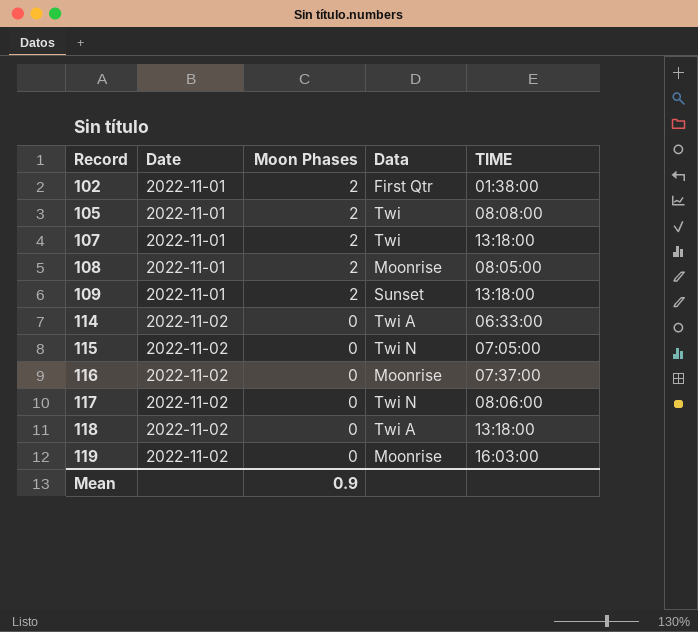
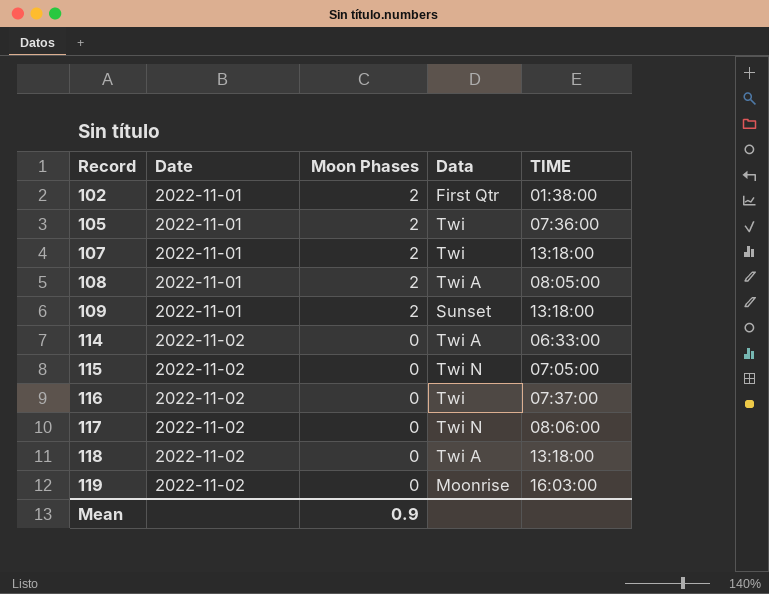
105 | TIME: 08:08:00 -> 07:36:00
108 | Data: Moonrise -> Twi A
116 | Data: Moonrise -> Twi

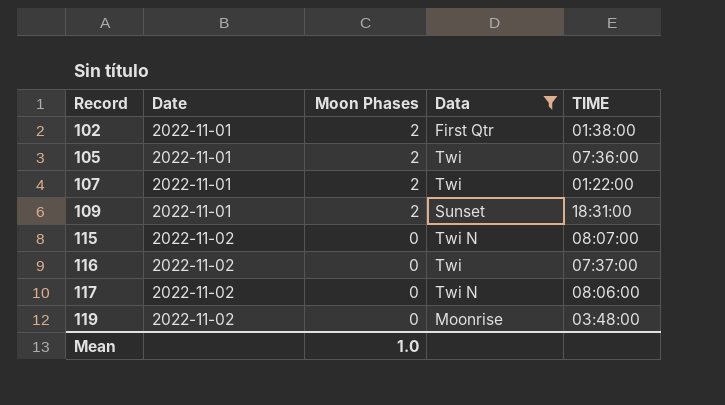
filter: none -> Data != Twi A
107 | TIME: 13:18:00 -> 01:22:00
109 | TIME: 13:18:00 -> 18:31:00
115 | TIME: 07:05:00 -> 08:07:00
119 | TIME: 16:03:00 -> 03:48:00
Mean | Moon Phases: 0.9 -> 1.0

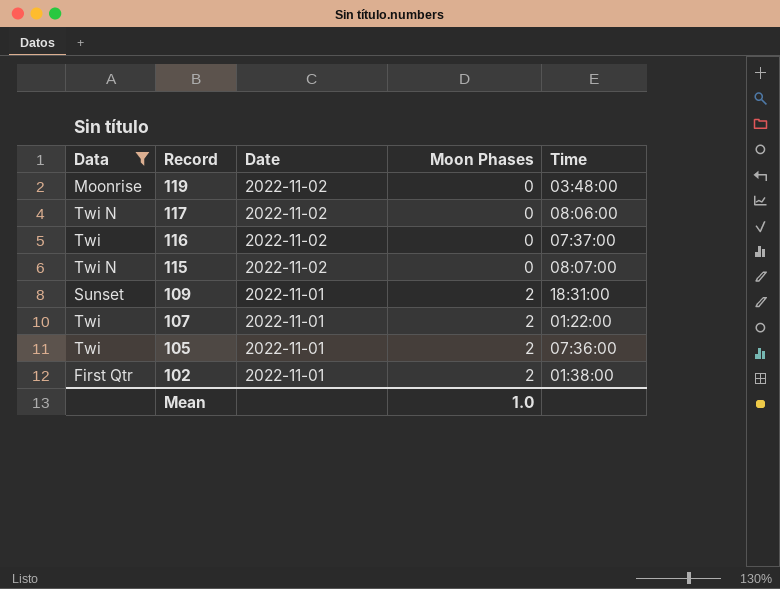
row order: Record ascending -> Record descending
column Data | position: 4 -> 1
column name: TIME -> Time

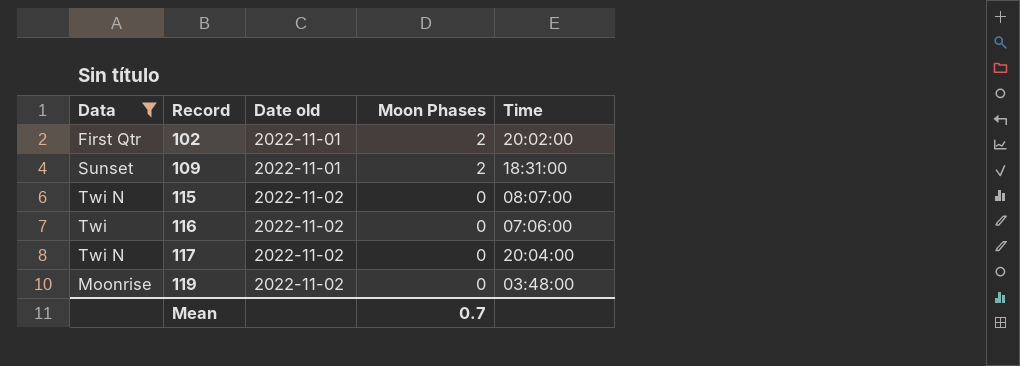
row order: Record descending -> Record ascending
column name: Date -> Date old
row 107: Twi | 2022-11-01 | 2 | 01:22:00 -> none
row 105: Twi | 2022-11-01 | 2 | 07:36:00 -> none
102 | Time: 01:38:00 -> 20:02:00
116 | Time: 07:37:00 -> 07:06:00
117 | Time: 08:06:00 -> 20:04:00
Mean | Moon Phases: 1.0 -> 0.7

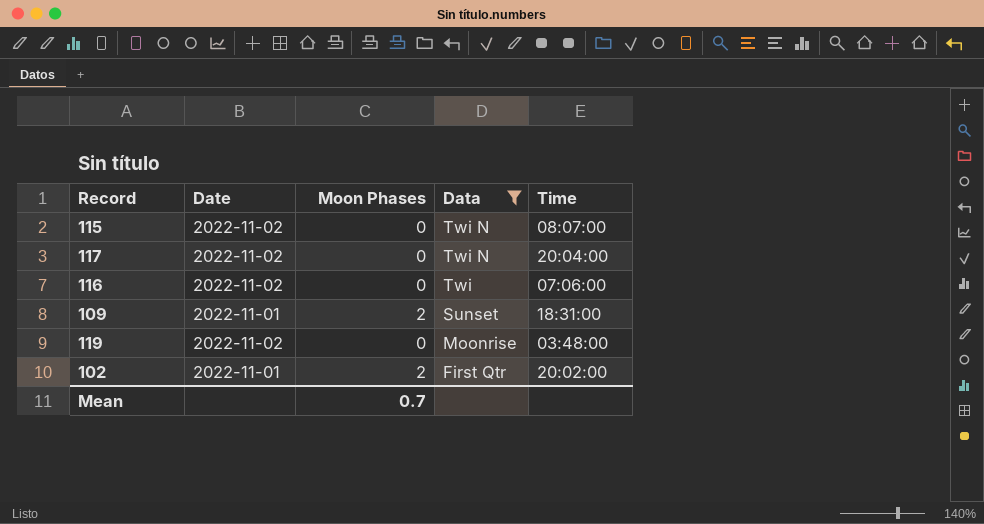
row order: Record ascending -> Data descending
column name: Date old -> Date
column Data | position: 1 -> 4

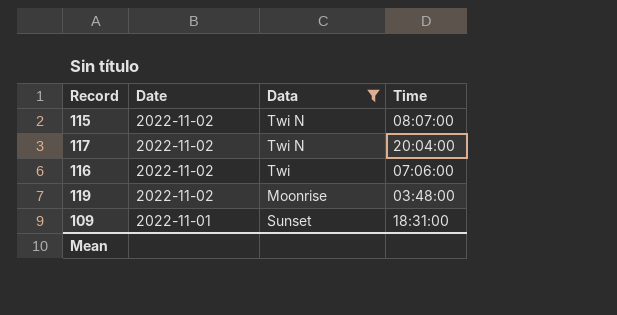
row order: Data descending -> Date descending
column Moon Phases | position: 3 -> none
row 102: 2022-11-01 | 2 | First Qtr | 20:02:00 -> none

